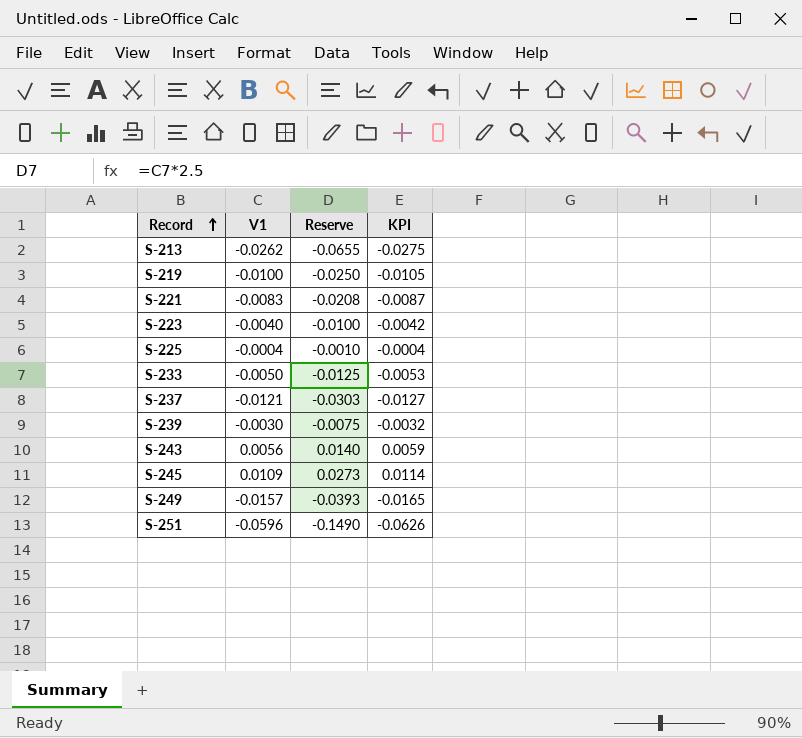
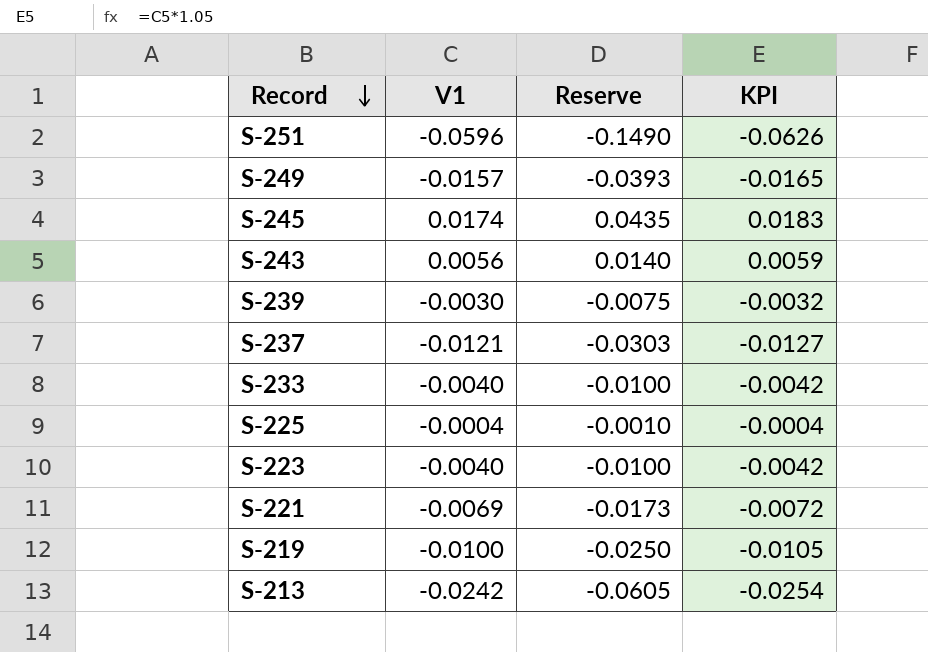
row order: Record ascending -> Record descending
S-245 | V1: 0.0109 -> 0.0174
S-245 | Reserve: 0.0273 -> 0.0435
S-245 | KPI: 0.0114 -> 0.0183
S-233 | V1: -0.0050 -> -0.0040
S-233 | Reserve: -0.0125 -> -0.0100
S-233 | KPI: -0.0053 -> -0.0042
S-221 | V1: -0.0083 -> -0.0069
S-221 | Reserve: -0.0208 -> -0.0173
S-221 | KPI: -0.0087 -> -0.0072
S-213 | V1: -0.0262 -> -0.0242
S-213 | Reserve: -0.0655 -> -0.0605
S-213 | KPI: -0.0275 -> -0.0254

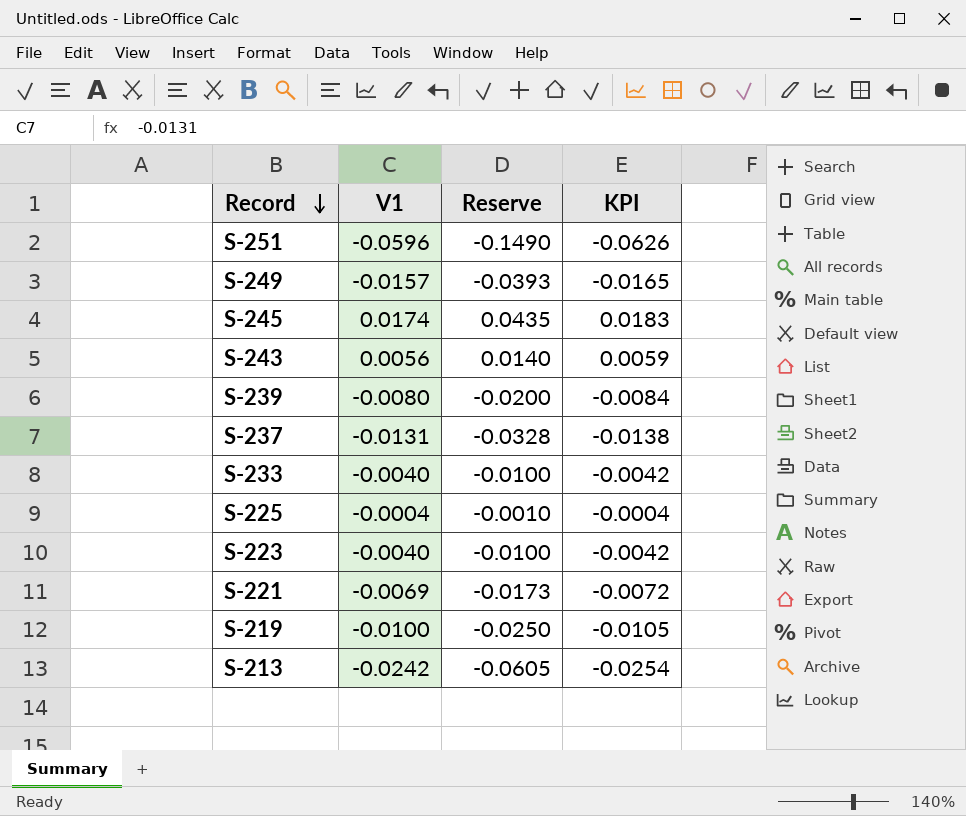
S-239 | V1: -0.0030 -> -0.0080
S-239 | Reserve: -0.0075 -> -0.0200
S-239 | KPI: -0.0032 -> -0.0084
S-237 | V1: -0.0121 -> -0.0131
S-237 | Reserve: -0.0303 -> -0.0328
S-237 | KPI: -0.0127 -> -0.0138

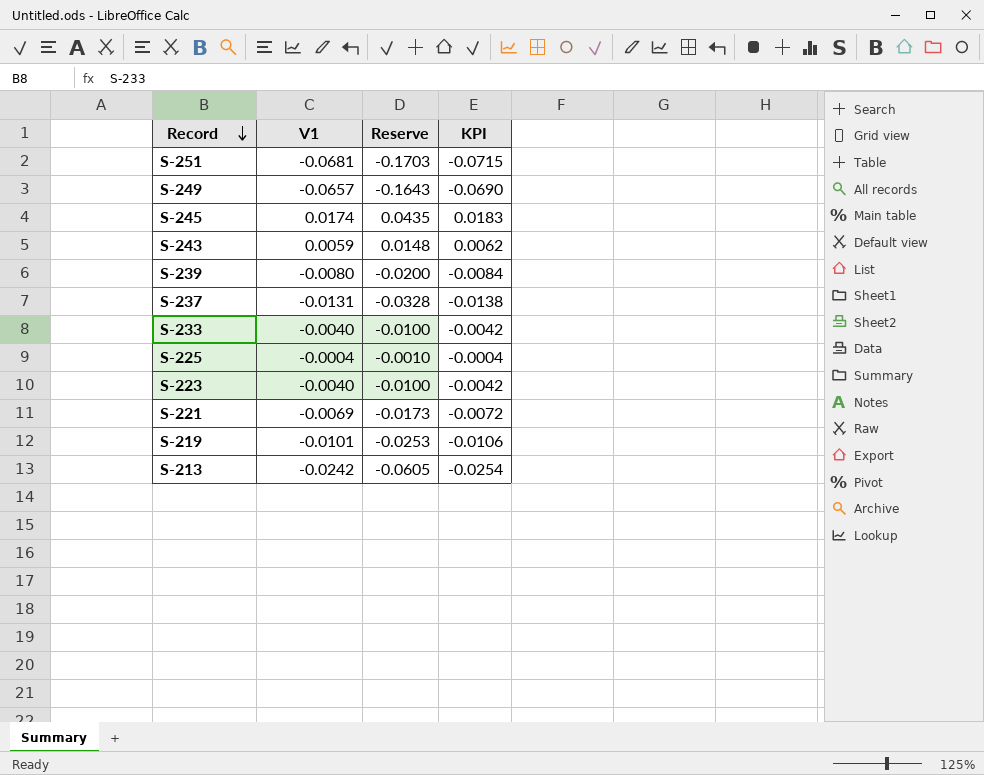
S-251 | V1: -0.0596 -> -0.0681
S-251 | Reserve: -0.1490 -> -0.1703
S-251 | KPI: -0.0626 -> -0.0715
S-249 | V1: -0.0157 -> -0.0657
S-249 | Reserve: -0.0393 -> -0.1643
S-249 | KPI: -0.0165 -> -0.0690
S-243 | V1: 0.0056 -> 0.0059
S-243 | Reserve: 0.0140 -> 0.0148
S-243 | KPI: 0.0059 -> 0.0062
S-219 | V1: -0.0100 -> -0.0101
S-219 | Reserve: -0.0250 -> -0.0253
S-219 | KPI: -0.0105 -> -0.0106

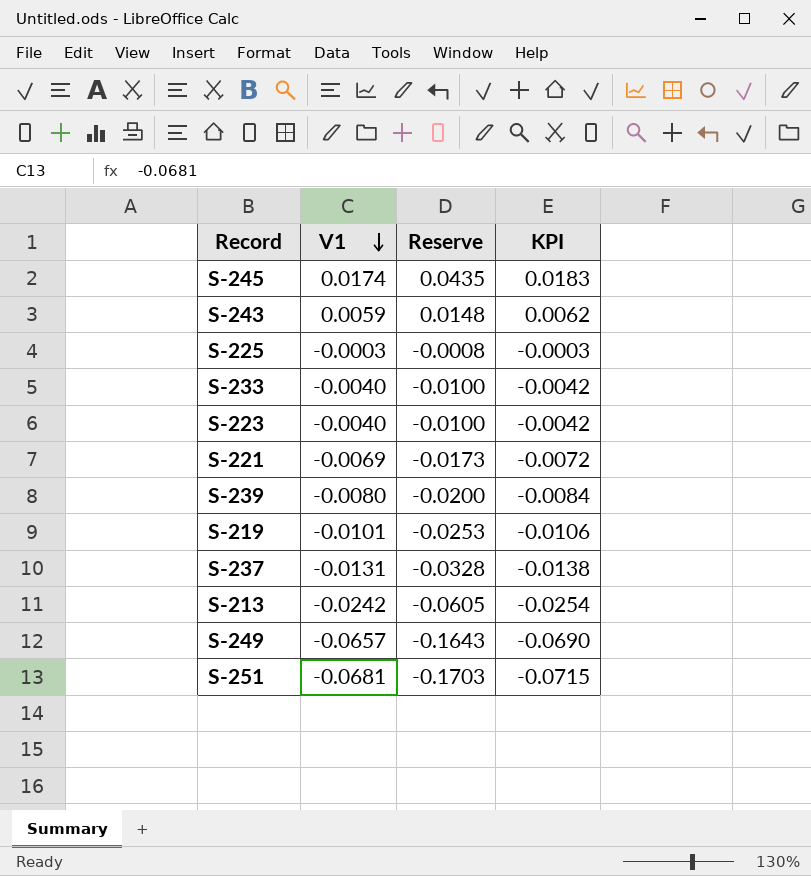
row order: Record descending -> V1 descending
S-225 | V1: -0.0004 -> -0.0003
S-225 | Reserve: -0.0010 -> -0.0008
S-225 | KPI: -0.0004 -> -0.0003

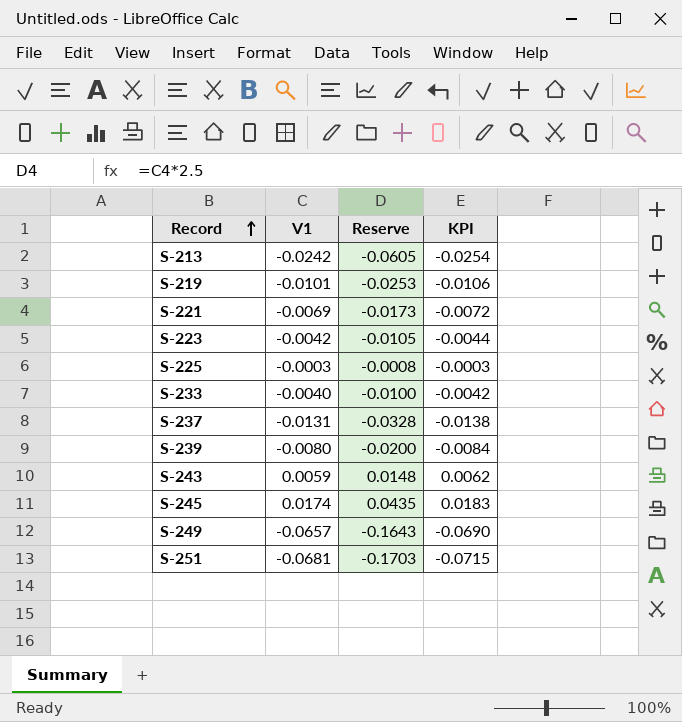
row order: V1 descending -> Record ascending
S-223 | V1: -0.0040 -> -0.0042
S-223 | Reserve: -0.0100 -> -0.0105
S-223 | KPI: -0.0042 -> -0.0044

